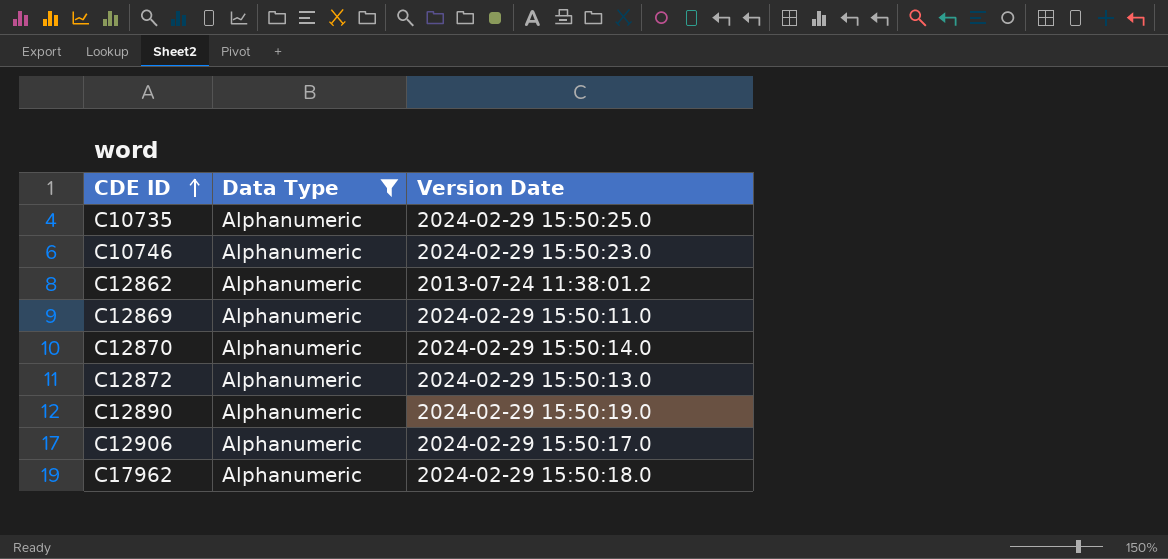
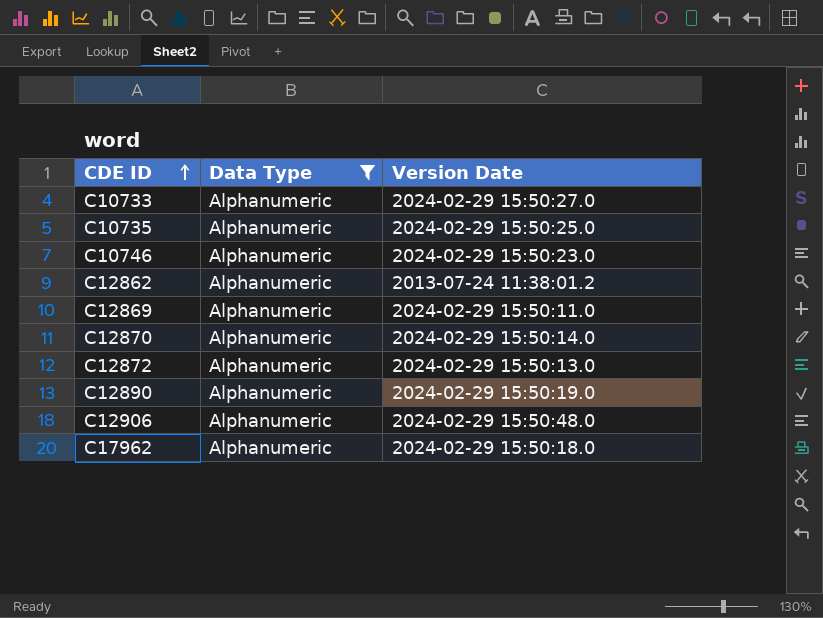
row C10733: none -> Alphanumeric | 2024-02-29 15:50:27.0
C12906 | Version Date: 2024-02-29 15:50:17.0 -> 2024-02-29 15:50:48.0

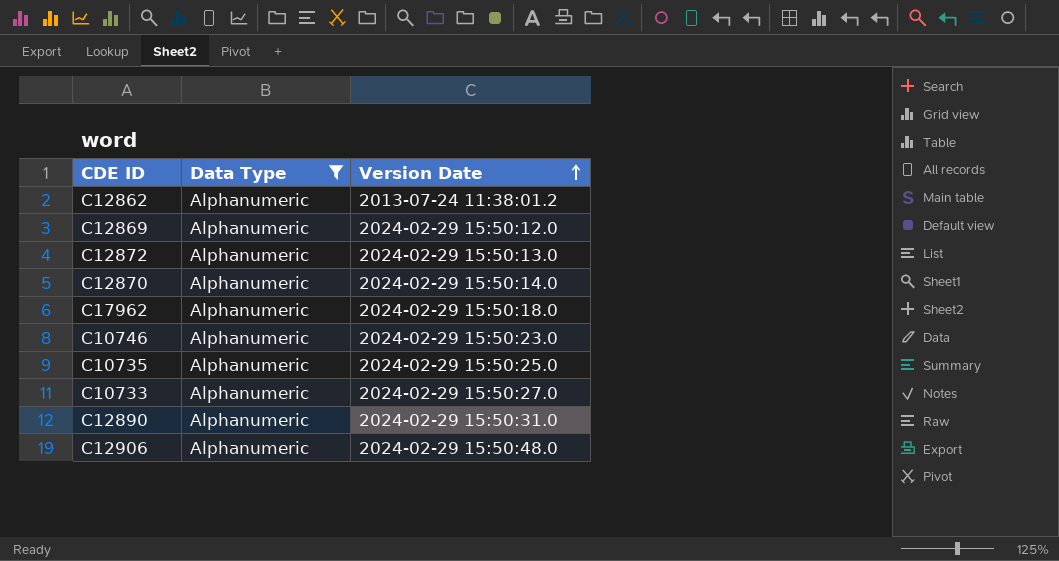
row order: CDE ID ascending -> Version Date ascending
C12869 | Version Date: 2024-02-29 15:50:11.0 -> 2024-02-29 15:50:12.0
C12890 | Version Date: 2024-02-29 15:50:19.0 -> 2024-02-29 15:50:31.0

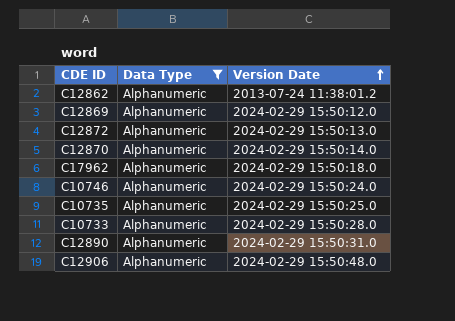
C10746 | Version Date: 2024-02-29 15:50:23.0 -> 2024-02-29 15:50:24.0
C10733 | Version Date: 2024-02-29 15:50:27.0 -> 2024-02-29 15:50:28.0

